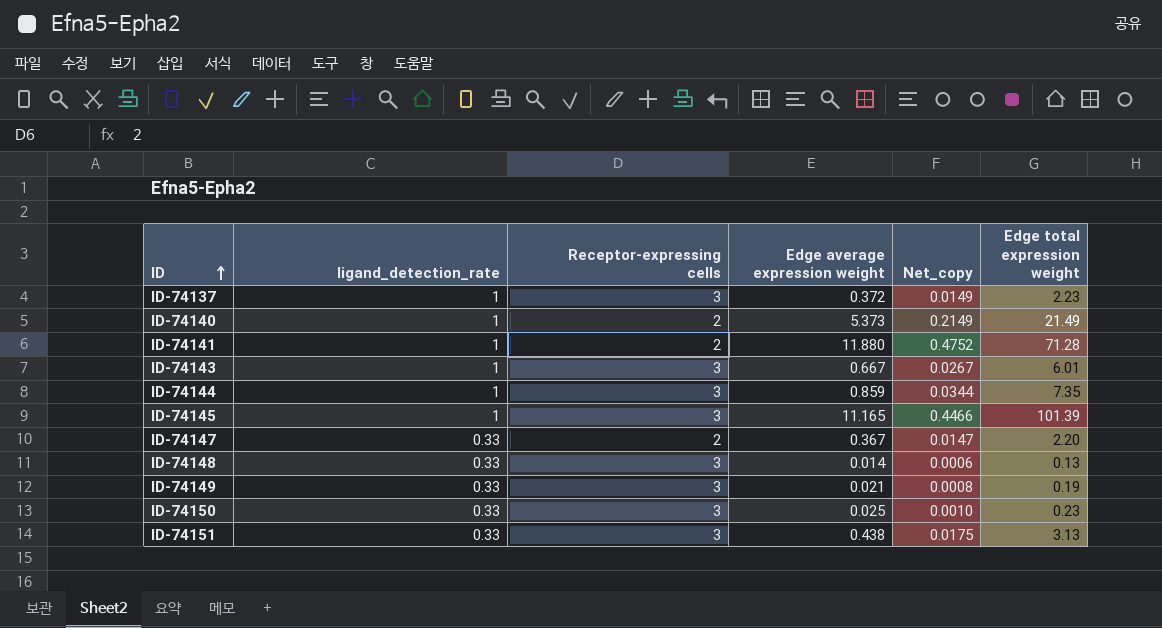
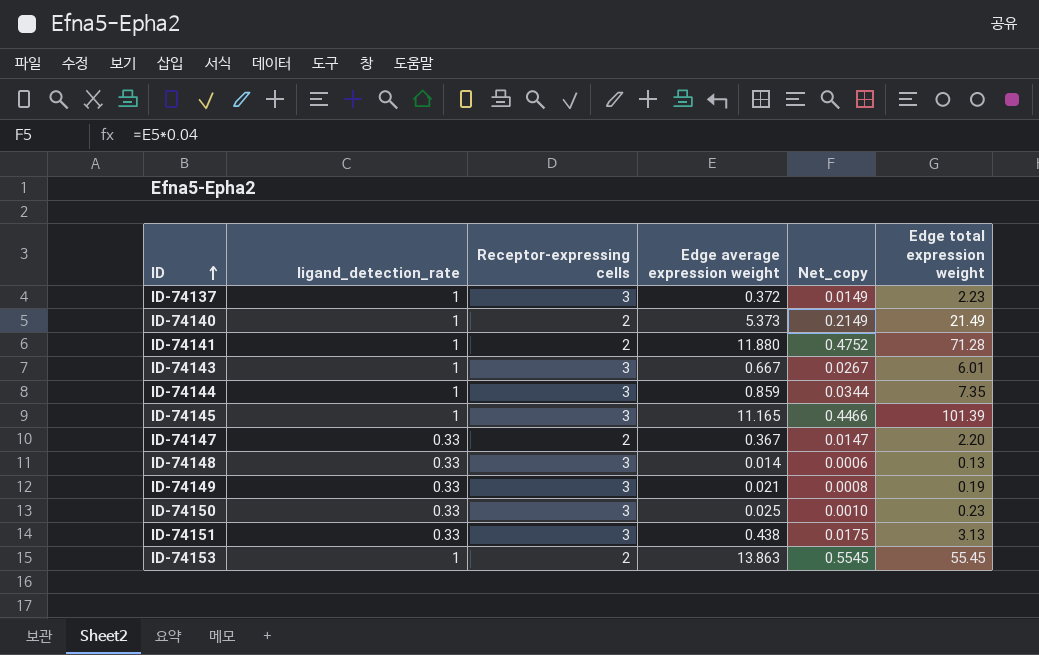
row ID-74153: none -> 1 | 2 | 13.863 | 0.5545 | 55.45

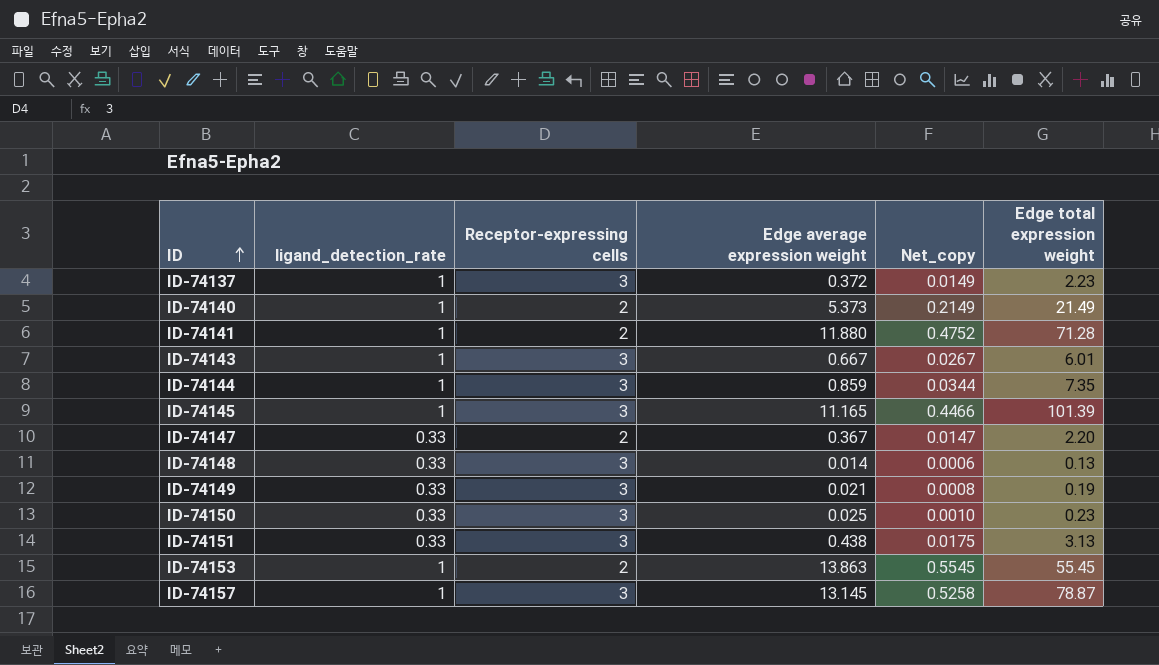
row ID-74157: none -> 1 | 3 | 13.145 | 0.5258 | 78.87

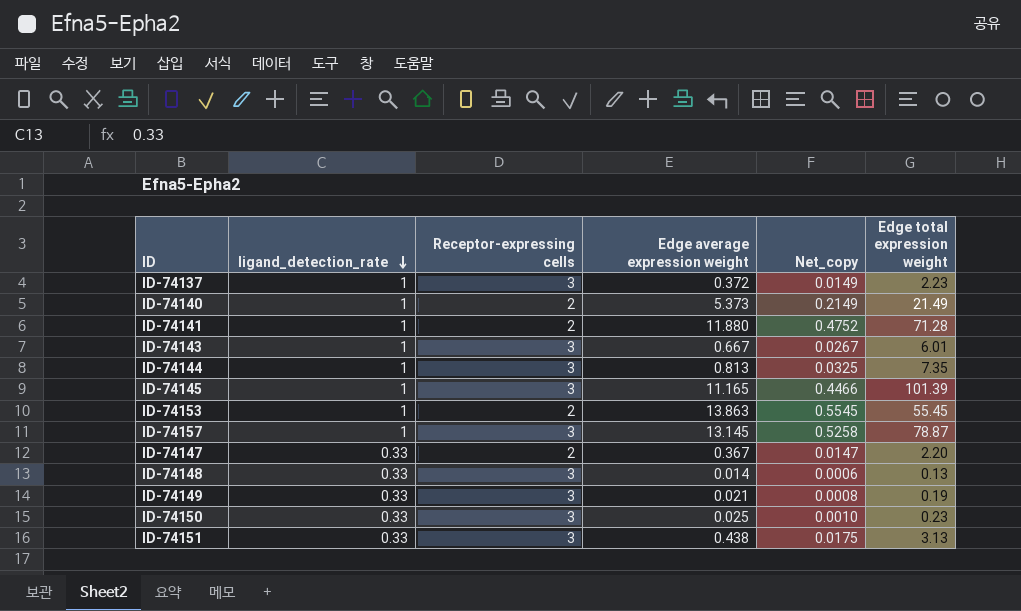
row order: ID ascending -> ligand_detection_rate descending
ID-74144 | Edge average expression weight: 0.859 -> 0.813
ID-74144 | Net_copy: 0.0344 -> 0.0325

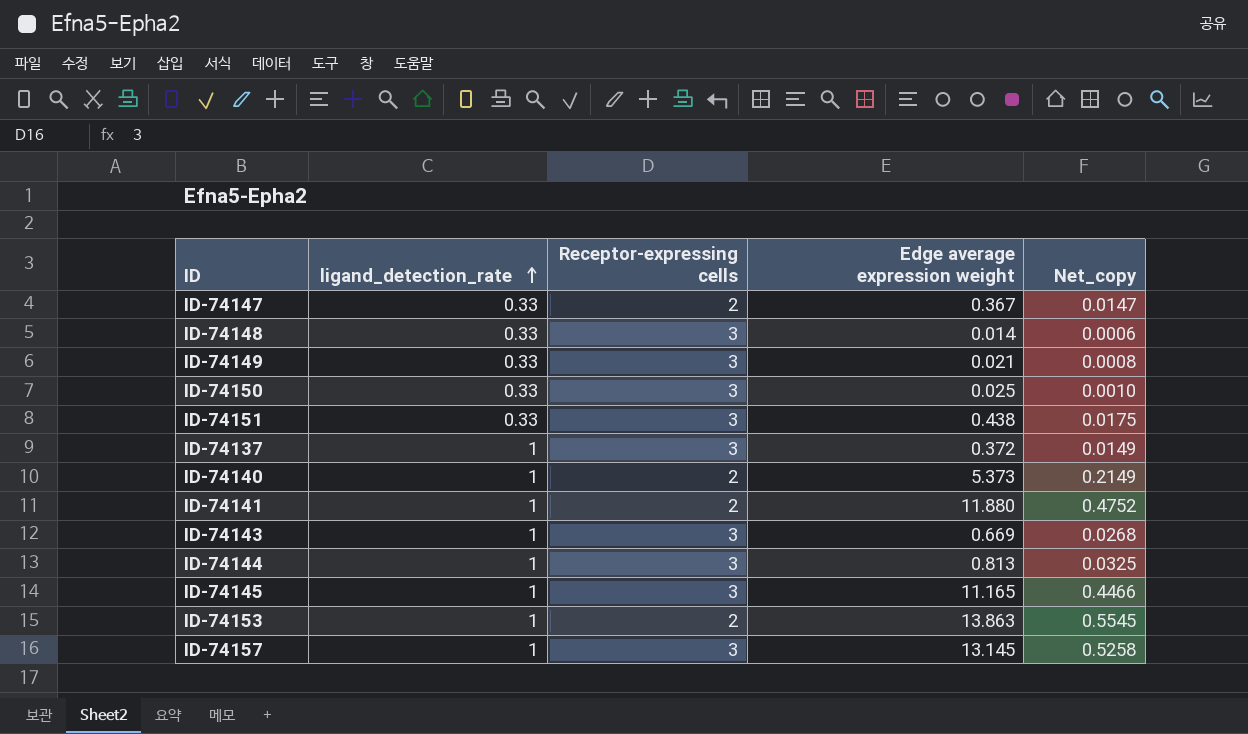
row order: ligand_detection_rate descending -> ligand_detection_rate ascending
column Edge total expression weight | position: 6 -> none
ID-74143 | Edge average expression weight: 0.667 -> 0.669
ID-74143 | Net_copy: 0.0267 -> 0.0268

